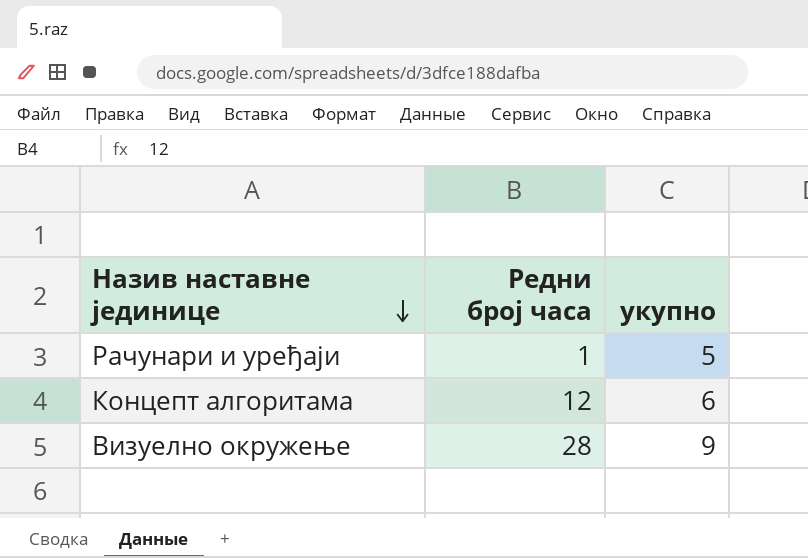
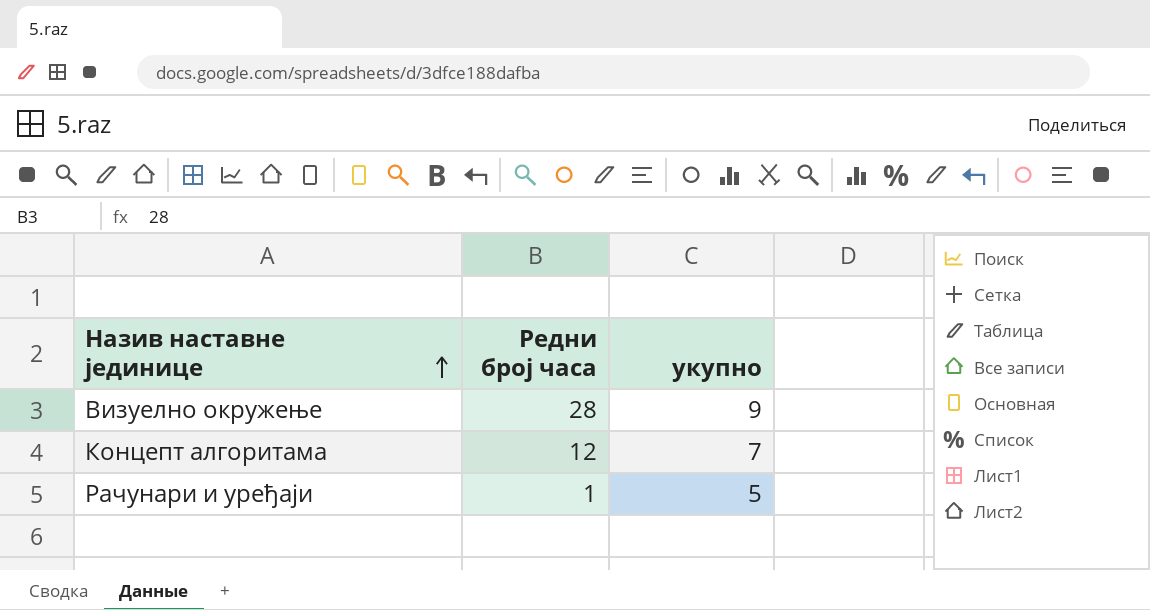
row order: Назив наставне јединице descending -> Назив наставне јединице ascending
Концепт алгоритама | укупно: 6 -> 7

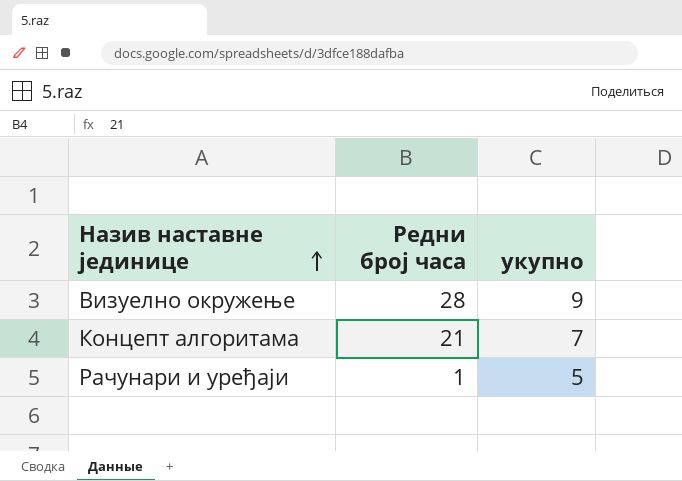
Концепт алгоритама | Редни број часа: 12 -> 21

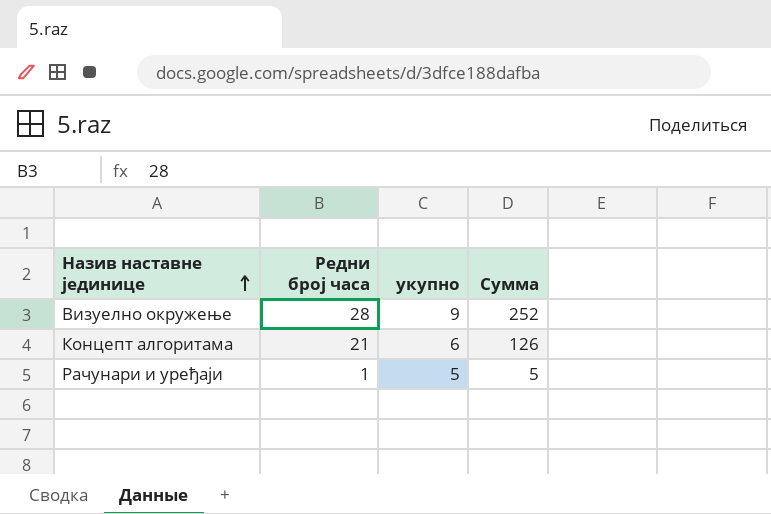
column Сумма | formula: none -> [Редни број часа] * [укупно]
Концепт алгоритама | укупно: 7 -> 6

